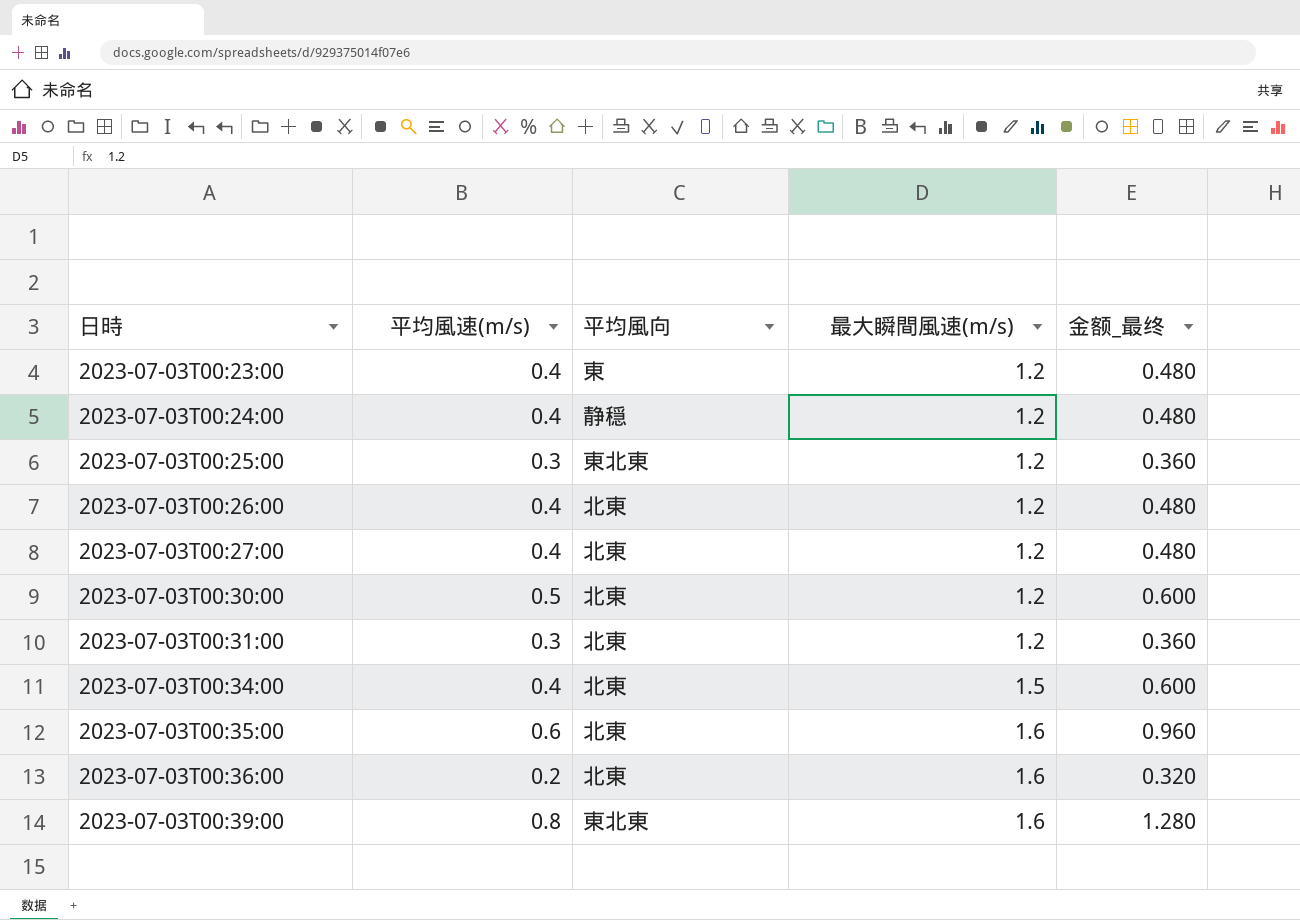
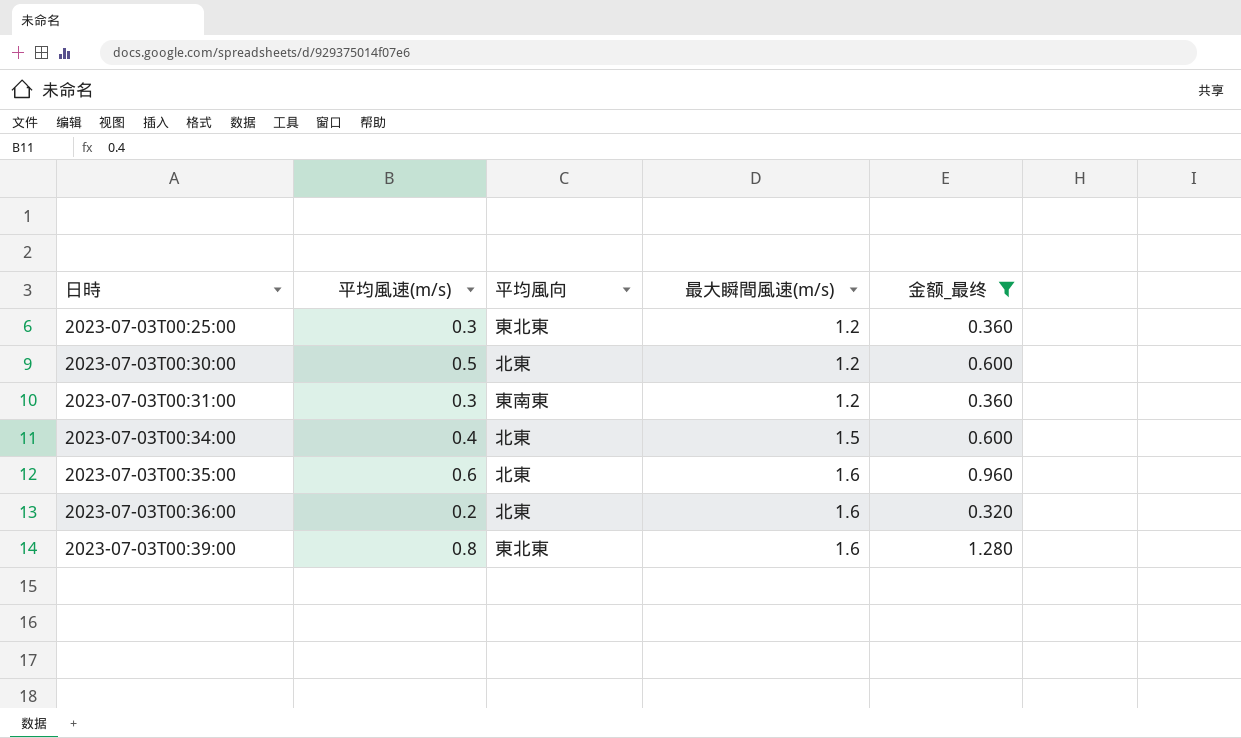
filter: none -> 金额_最终 != 0.480
2023-07-03T00:31:00 | 平均風向: 北東 -> 東南東

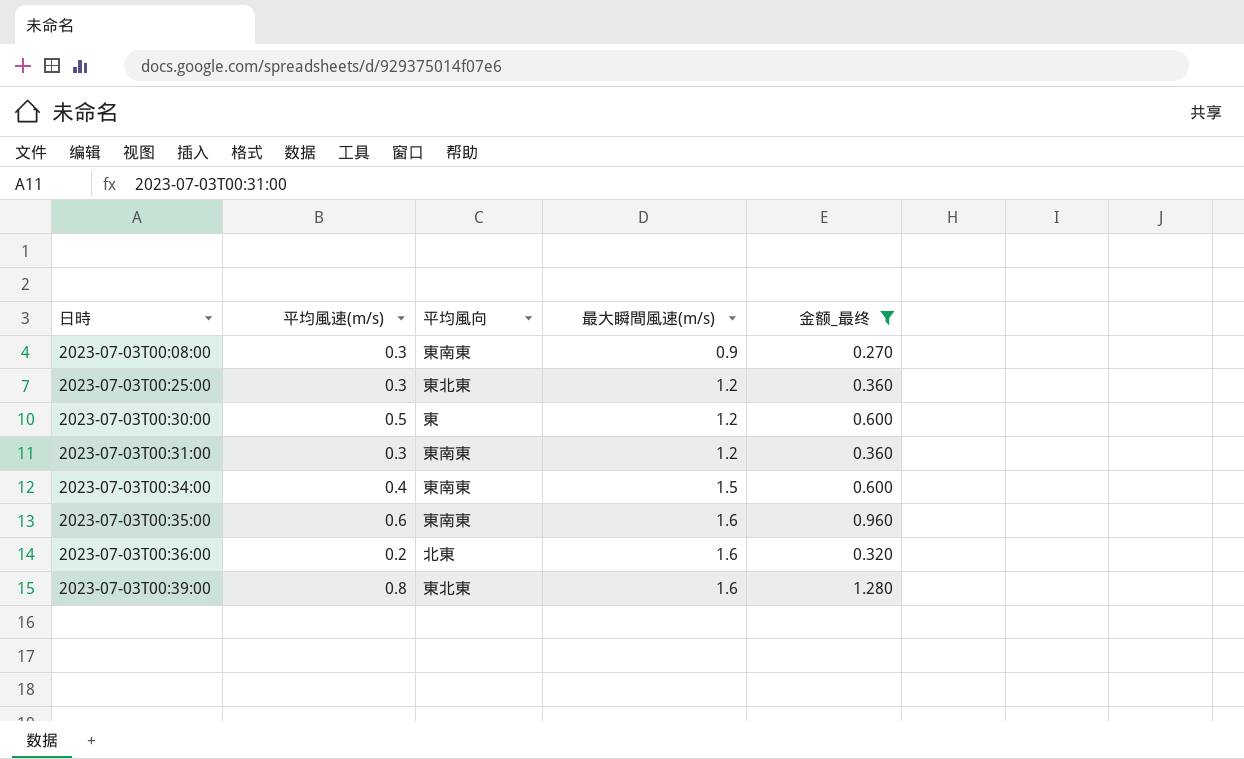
row 2023-07-03T00:08:00: none -> 0.3 | 東南東 | 0.9 | 0.270
2023-07-03T00:30:00 | 平均風向: 北東 -> 東
2023-07-03T00:34:00 | 平均風向: 北東 -> 東南東
2023-07-03T00:35:00 | 平均風向: 北東 -> 東南東

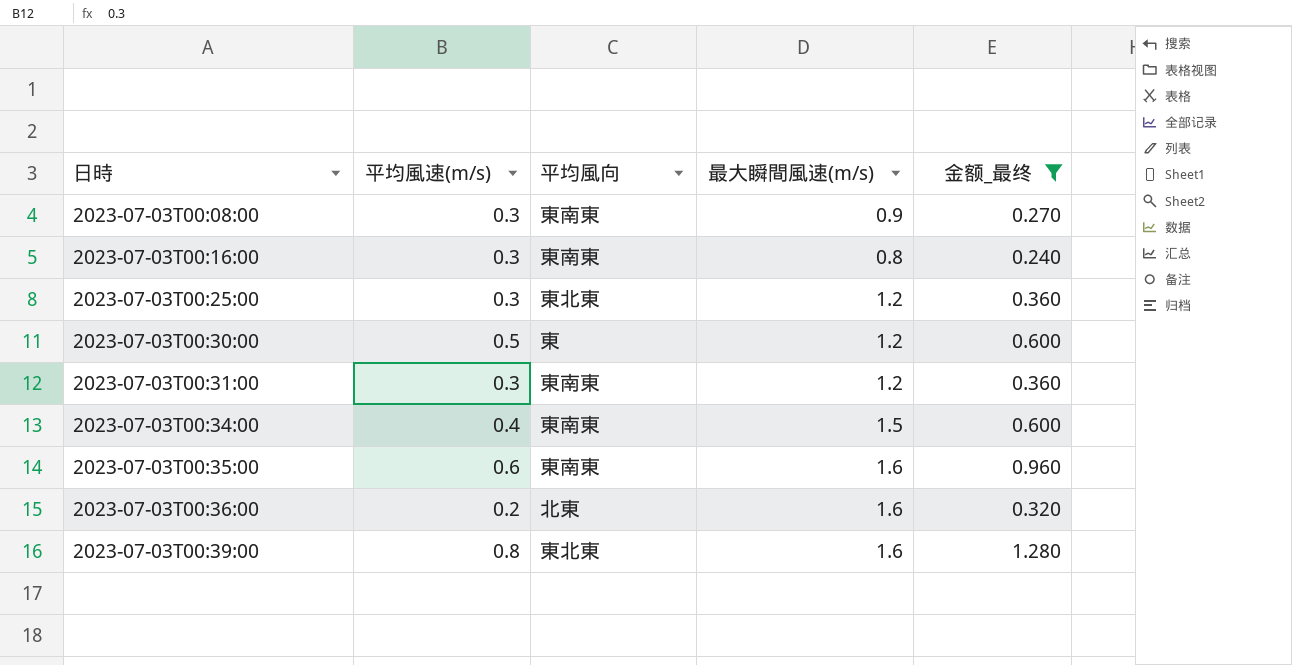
row 2023-07-03T00:16:00: none -> 0.3 | 東南東 | 0.8 | 0.240

